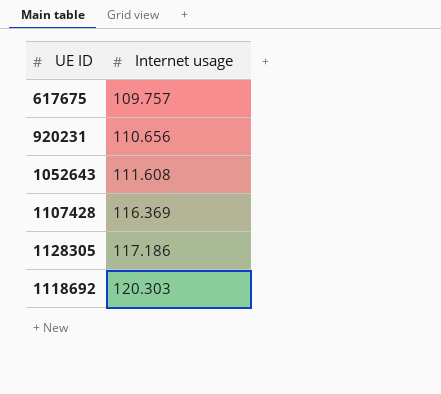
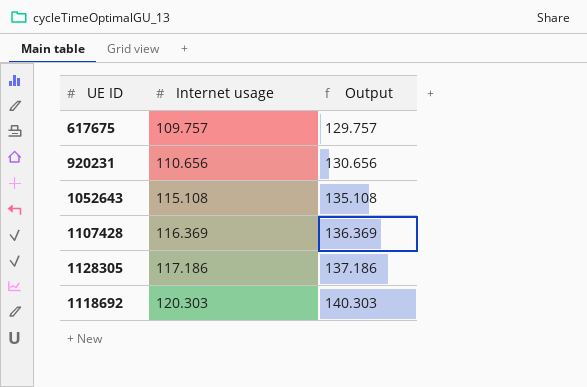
column Output | formula: none -> [Internet usage] + 20
1052643 | Internet usage: 111.608 -> 115.108

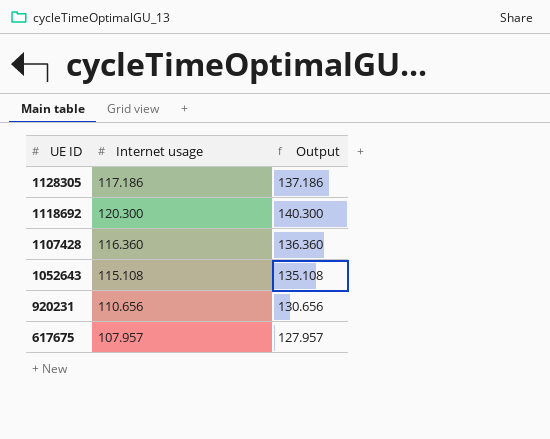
row order: Internet usage ascending -> UE ID descending
1118692 | Internet usage: 120.303 -> 120.300
1118692 | Output: 140.303 -> 140.300
1107428 | Internet usage: 116.369 -> 116.360
1107428 | Output: 136.369 -> 136.360
617675 | Internet usage: 109.757 -> 107.957
617675 | Output: 129.757 -> 127.957

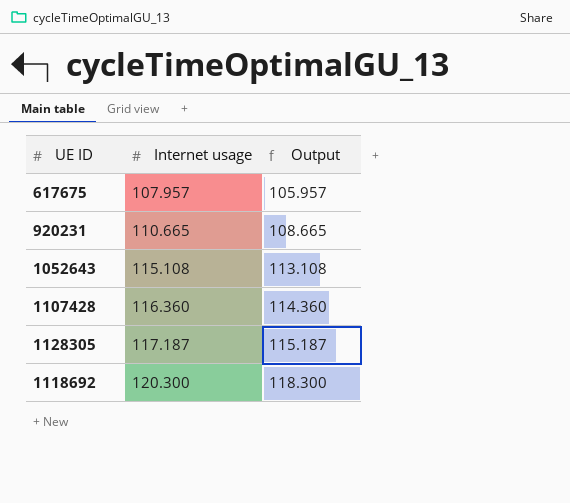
row order: UE ID descending -> Internet usage ascending
column Output | formula: [Internet usage] + 20 -> [Internet usage] - 2
920231 | Internet usage: 110.656 -> 110.665
1128305 | Internet usage: 117.186 -> 117.187

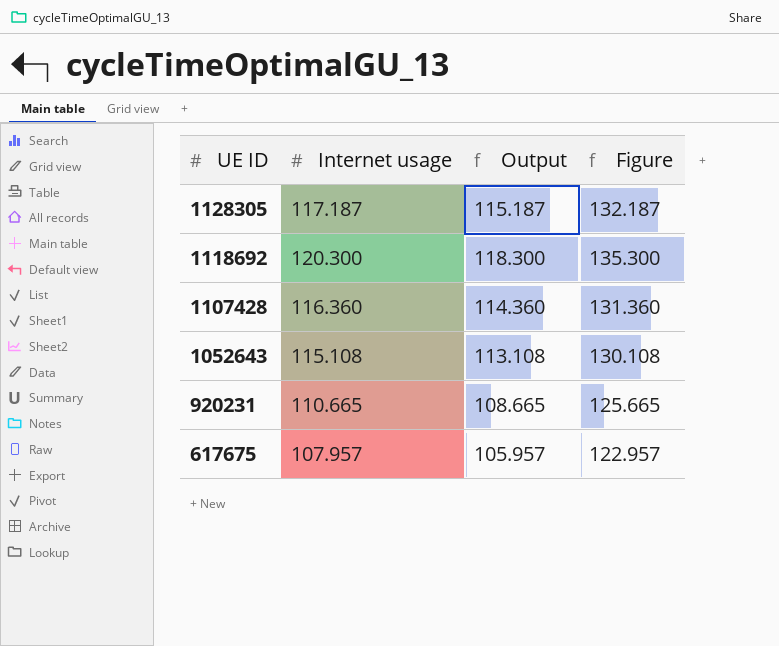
row order: Internet usage ascending -> UE ID descending
column Figure | formula: none -> [Internet usage] + 15

